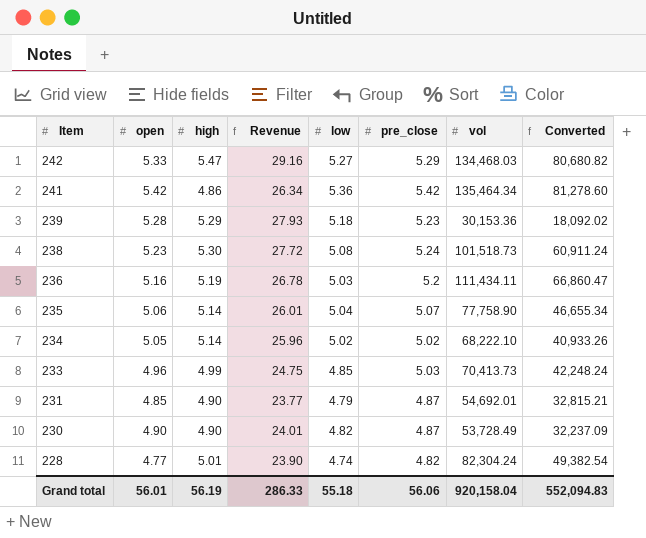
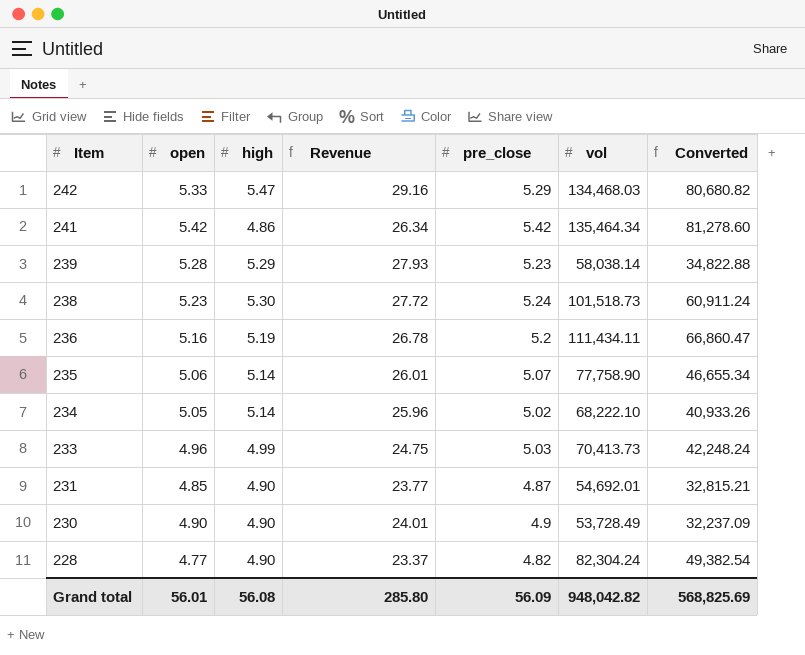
column low | position: 5 -> none
239 | vol: 30,153.36 -> 58,038.14
239 | Converted: 18,092.02 -> 34,822.88
230 | pre_close: 4.87 -> 4.9
228 | high: 5.01 -> 4.90
228 | Revenue: 23.90 -> 23.37
Grand total | high: 56.19 -> 56.08
Grand total | Revenue: 286.33 -> 285.80
Grand total | pre_close: 56.06 -> 56.09
Grand total | vol: 920,158.04 -> 948,042.82
Grand total | Converted: 552,094.83 -> 568,825.69

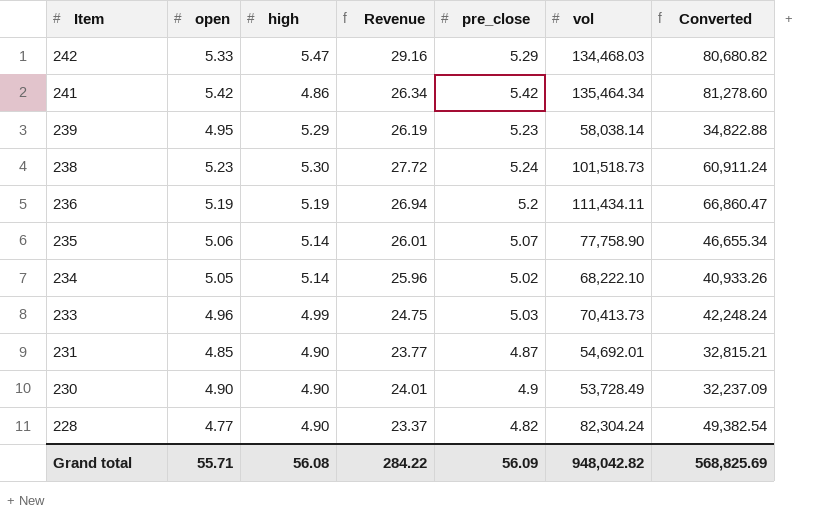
239 | open: 5.28 -> 4.95
239 | Revenue: 27.93 -> 26.19
236 | open: 5.16 -> 5.19
236 | Revenue: 26.78 -> 26.94
Grand total | open: 56.01 -> 55.71
Grand total | Revenue: 285.80 -> 284.22

